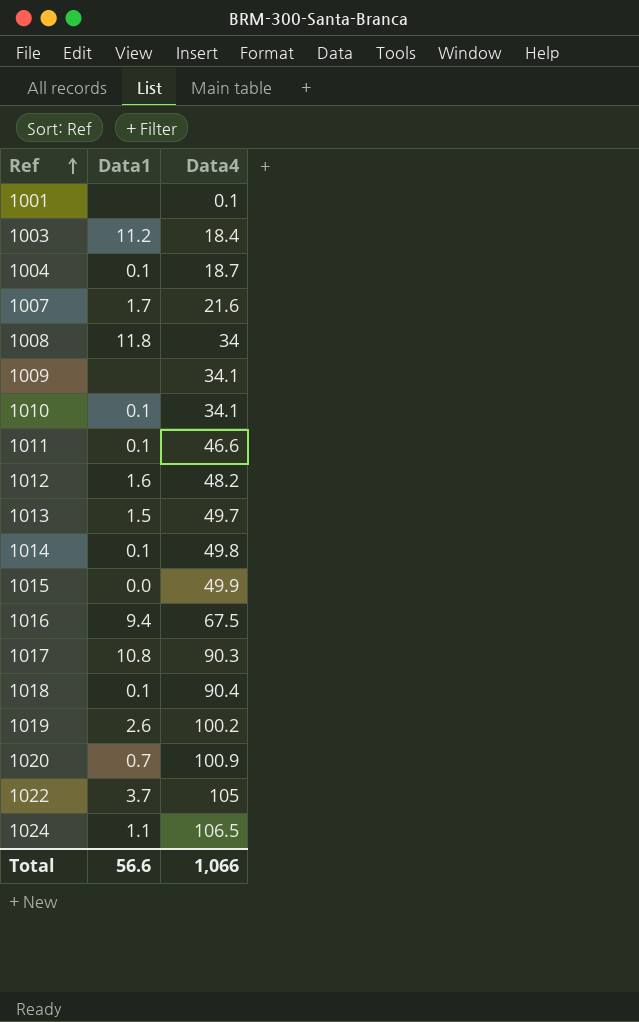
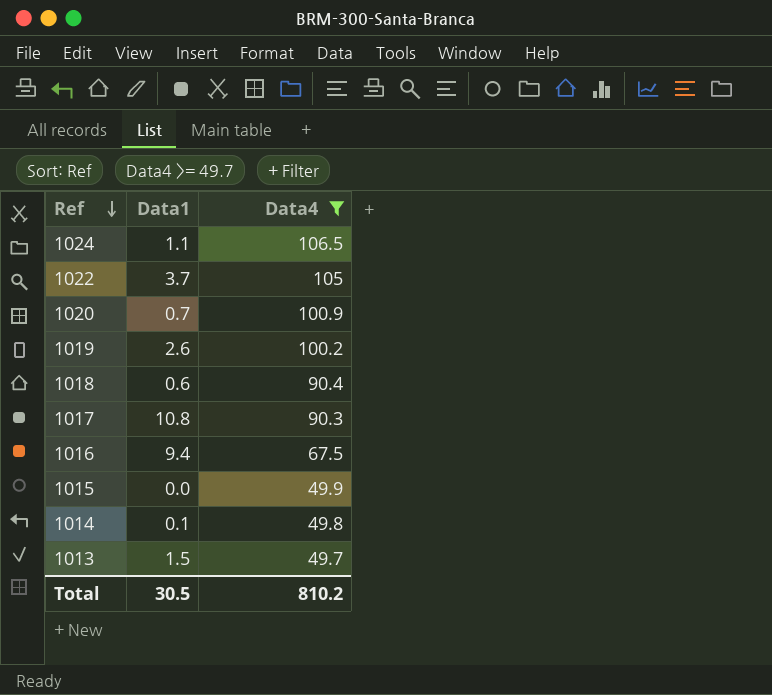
filter: none -> Data4 >= 49.7
row order: Ref ascending -> Ref descending
1018 | Data1: 0.1 -> 0.6
Total | Data1: 56.6 -> 30.5
Total | Data4: 1,066 -> 810.2

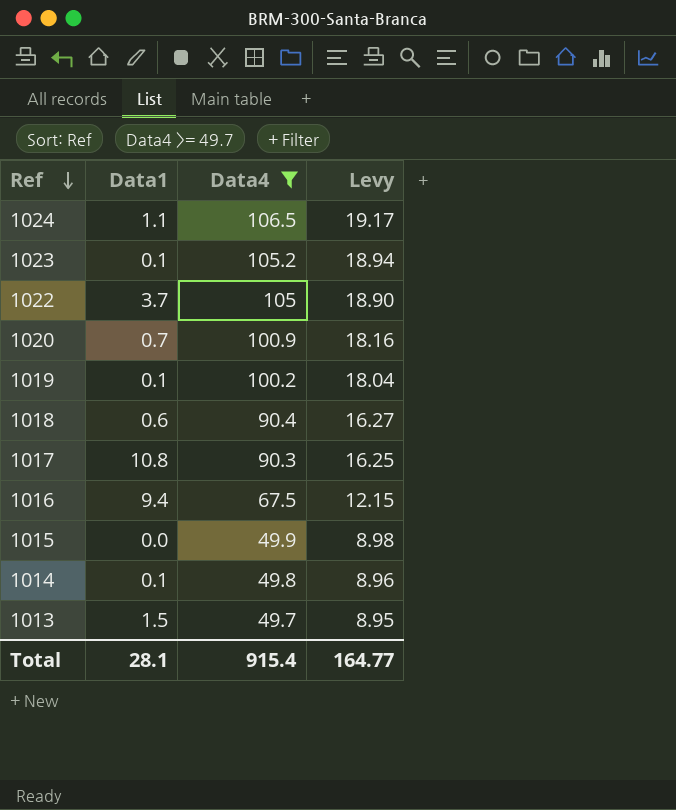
column Levy | formula: none -> [Data4] * 0.18
row 1023: none -> 0.1 | 105.2 | 18.94
1019 | Data1: 2.6 -> 0.1
Total | Data1: 30.5 -> 28.1
Total | Data4: 810.2 -> 915.4

